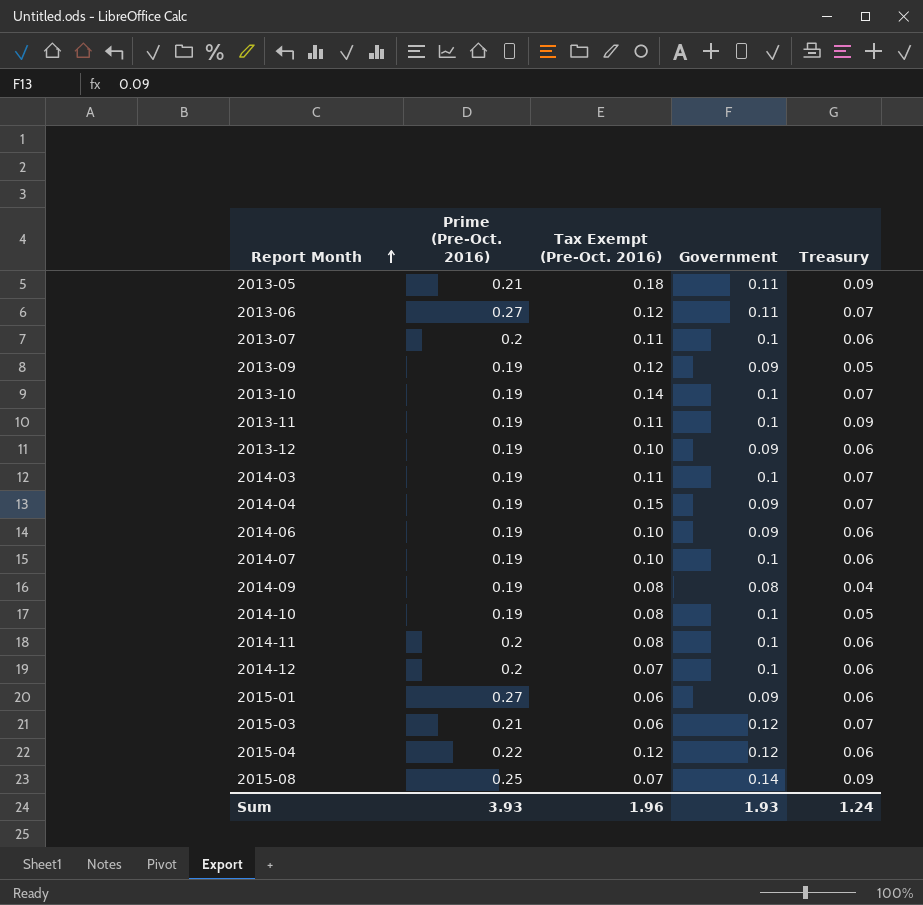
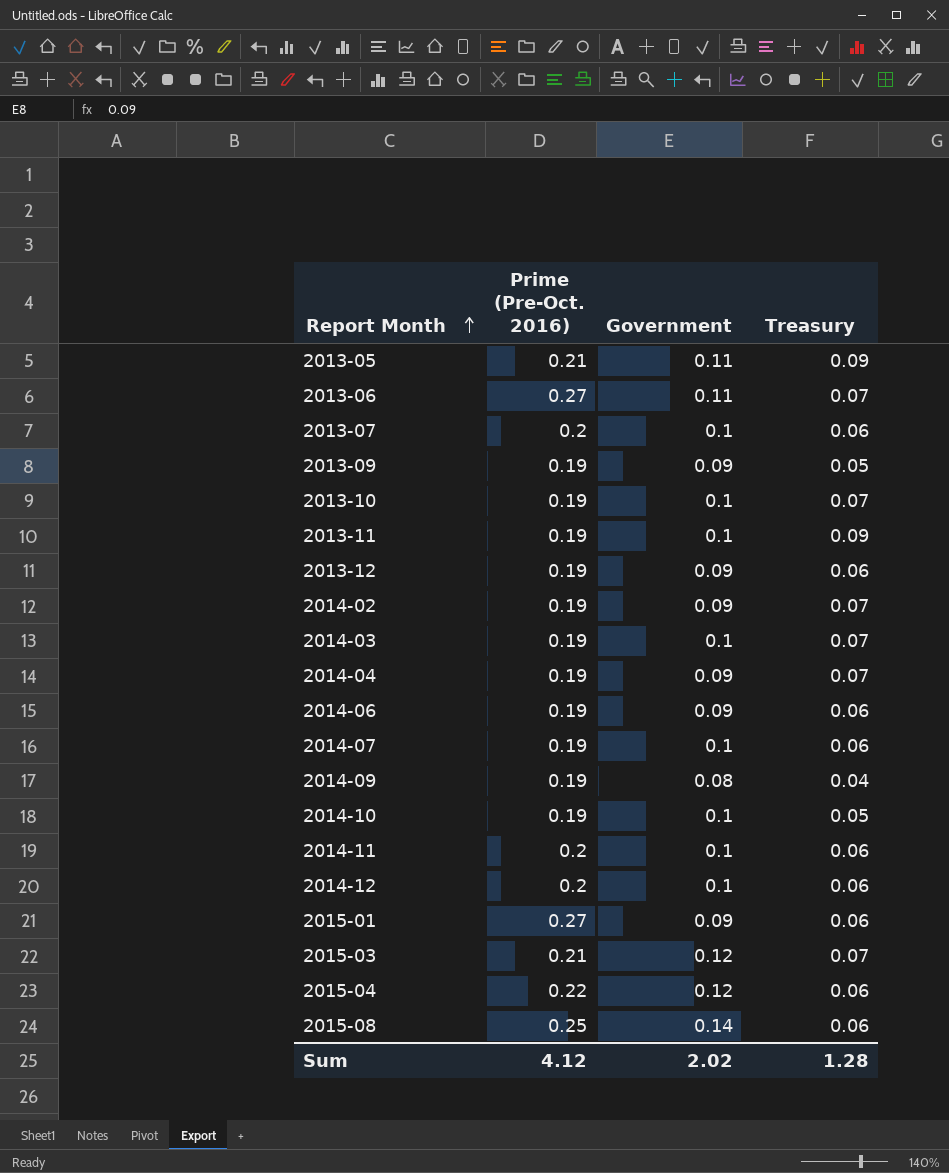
column Tax Exempt (Pre-Oct. 2016) | position: 3 -> none
row 2014-02: none -> 0.19 | 0.09 | 0.07
2015-08 | Treasury: 0.09 -> 0.06
Sum | Prime (Pre-Oct. 2016): 3.93 -> 4.12
Sum | Government: 1.93 -> 2.02
Sum | Treasury: 1.24 -> 1.28

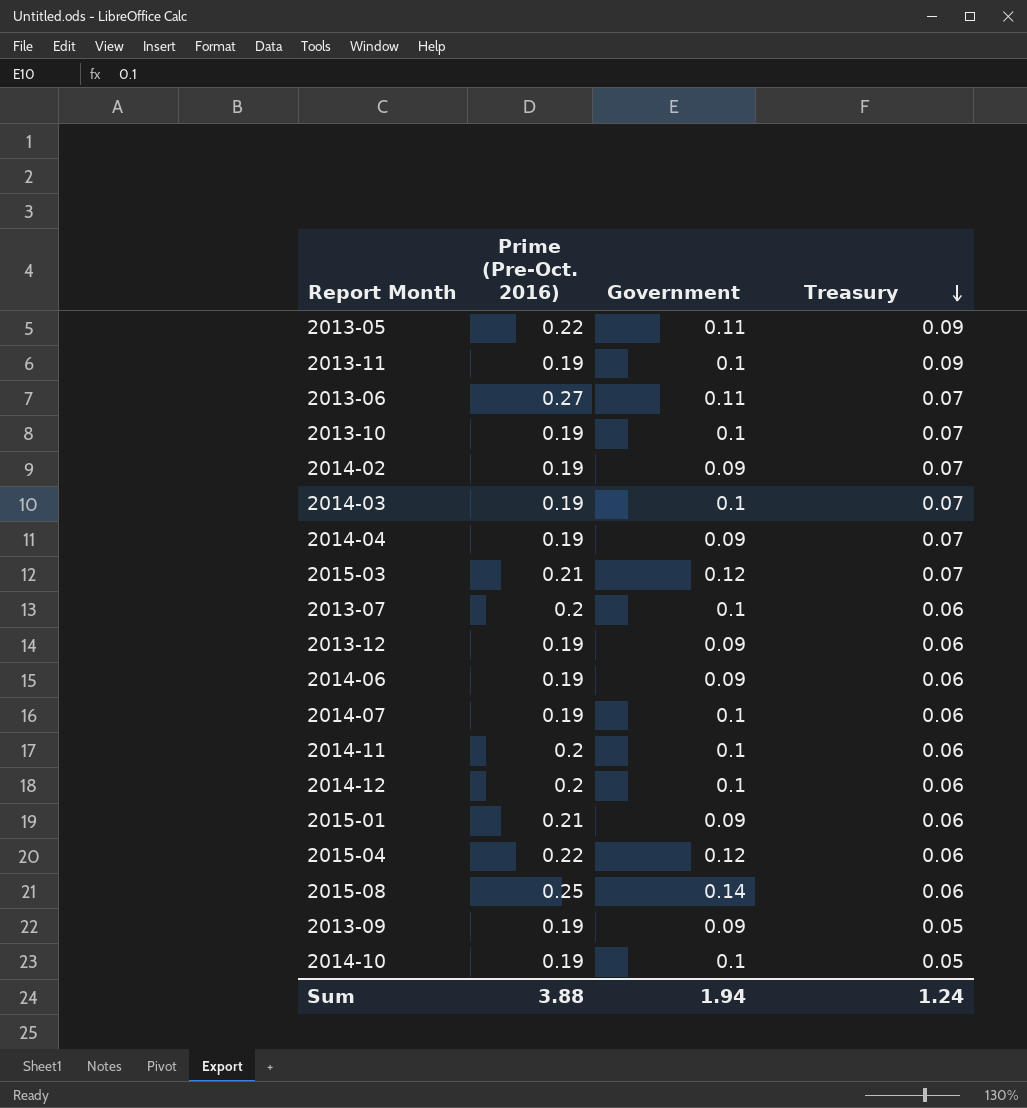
row order: Report Month ascending -> Treasury descending
row 2014-09: 0.19 | 0.08 | 0.04 -> none
2013-05 | Prime (Pre-Oct. 2016): 0.21 -> 0.22
2015-01 | Prime (Pre-Oct. 2016): 0.27 -> 0.21
Sum | Prime (Pre-Oct. 2016): 4.12 -> 3.88
Sum | Government: 2.02 -> 1.94
Sum | Treasury: 1.28 -> 1.24

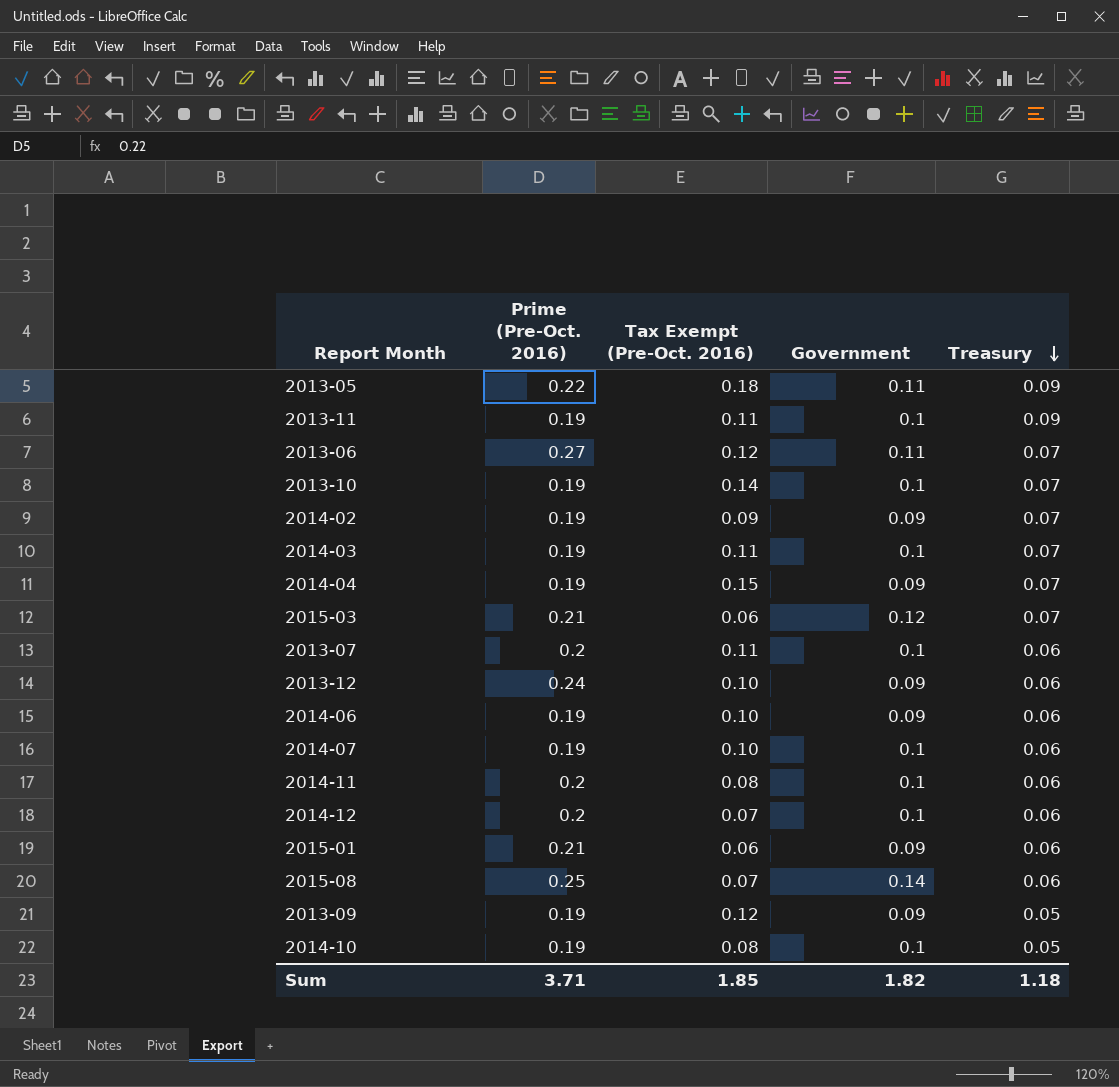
column Tax Exempt (Pre-Oct. 2016) | position: none -> 3
row 2015-04: 0.22 | 0.12 | 0.06 -> none
2013-12 | Prime (Pre-Oct. 2016): 0.19 -> 0.24
Sum | Prime (Pre-Oct. 2016): 3.88 -> 3.71
Sum | Government: 1.94 -> 1.82
Sum | Treasury: 1.24 -> 1.18

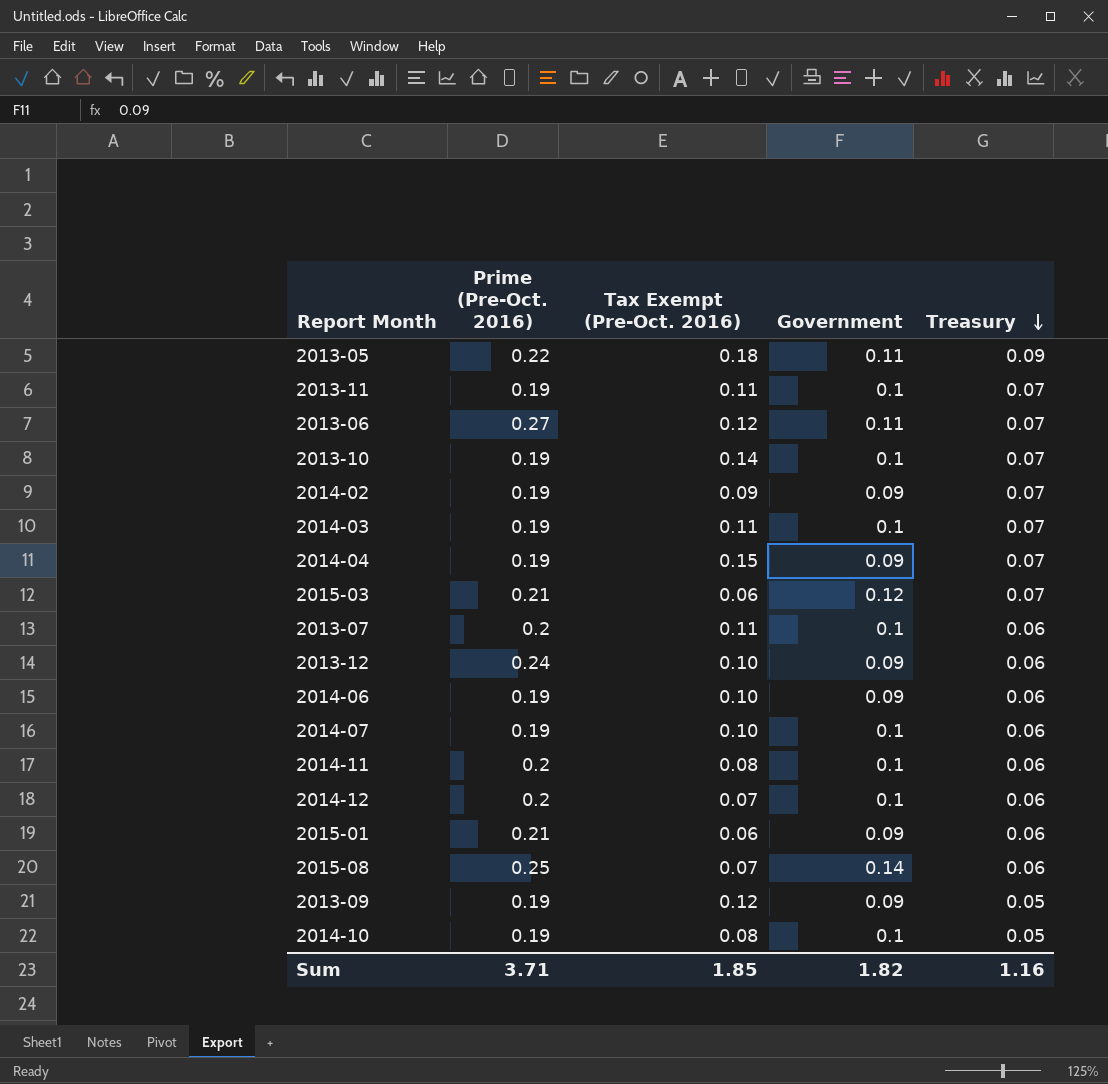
2013-11 | Treasury: 0.09 -> 0.07
Sum | Treasury: 1.18 -> 1.16

